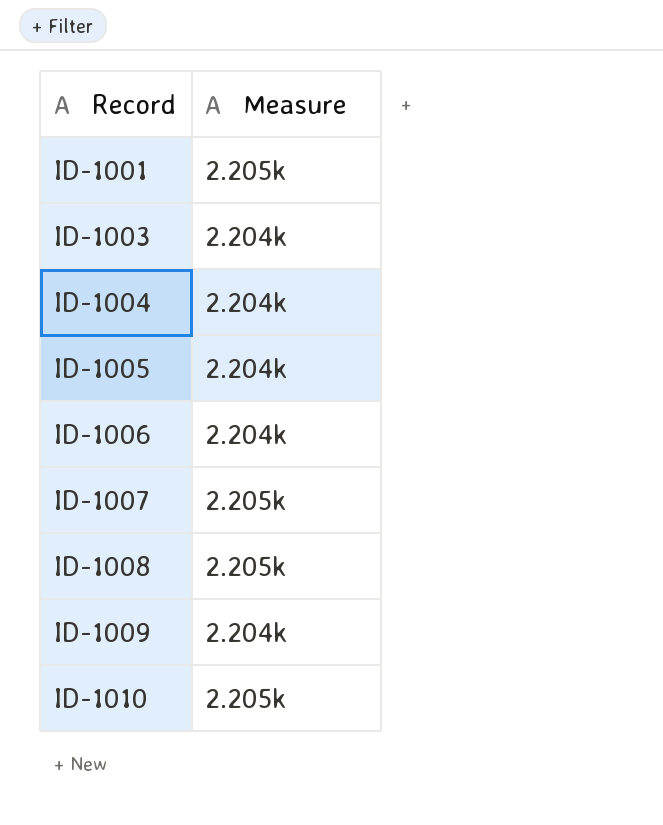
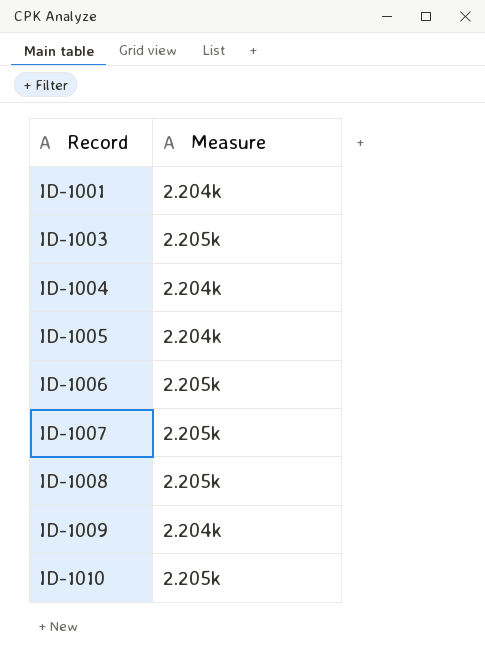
ID-1001 | Measure: 2.205k -> 2.204k
ID-1003 | Measure: 2.204k -> 2.205k
ID-1006 | Measure: 2.204k -> 2.205k

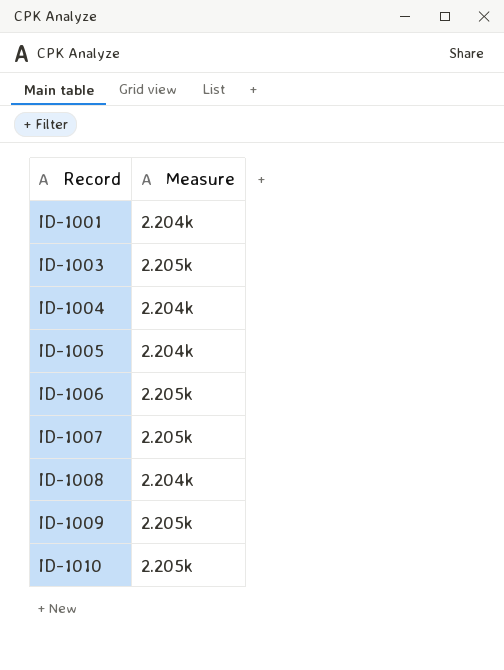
ID-1008 | Measure: 2.205k -> 2.204k
ID-1009 | Measure: 2.204k -> 2.205k

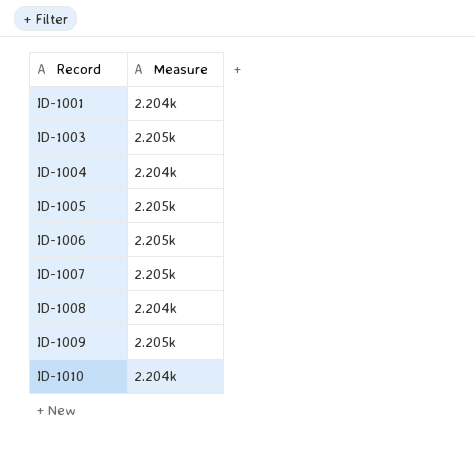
ID-1005 | Measure: 2.204k -> 2.205k
ID-1010 | Measure: 2.205k -> 2.204k

